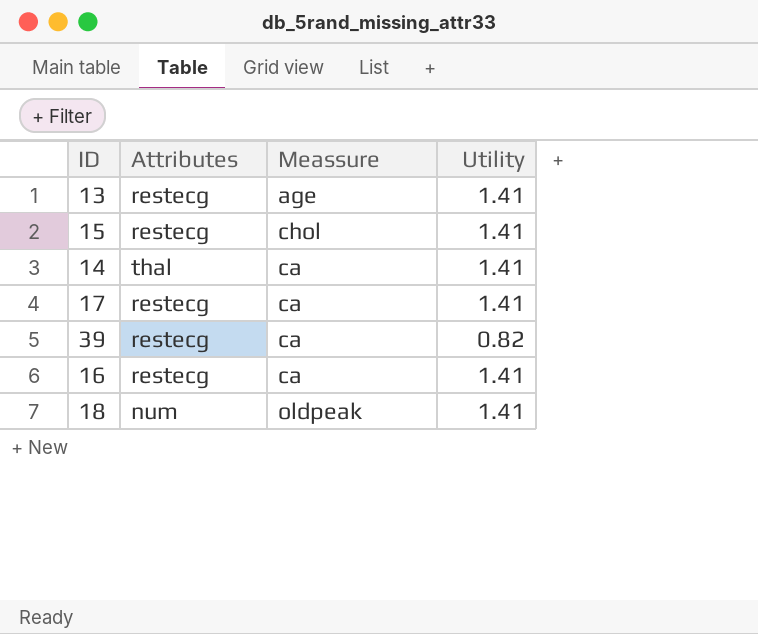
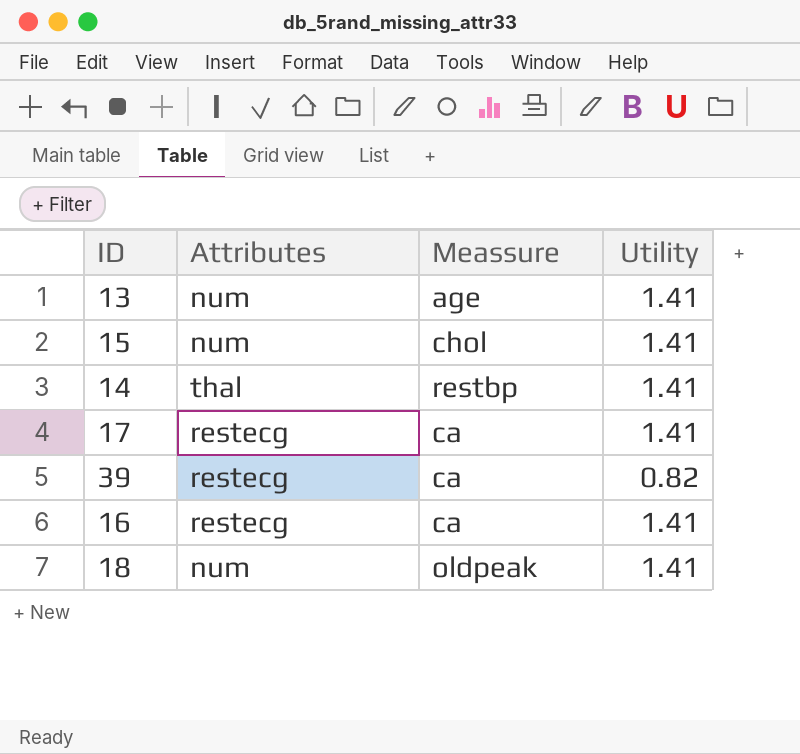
13 | Attributes: restecg -> num
15 | Attributes: restecg -> num
14 | Meassure: ca -> restbp

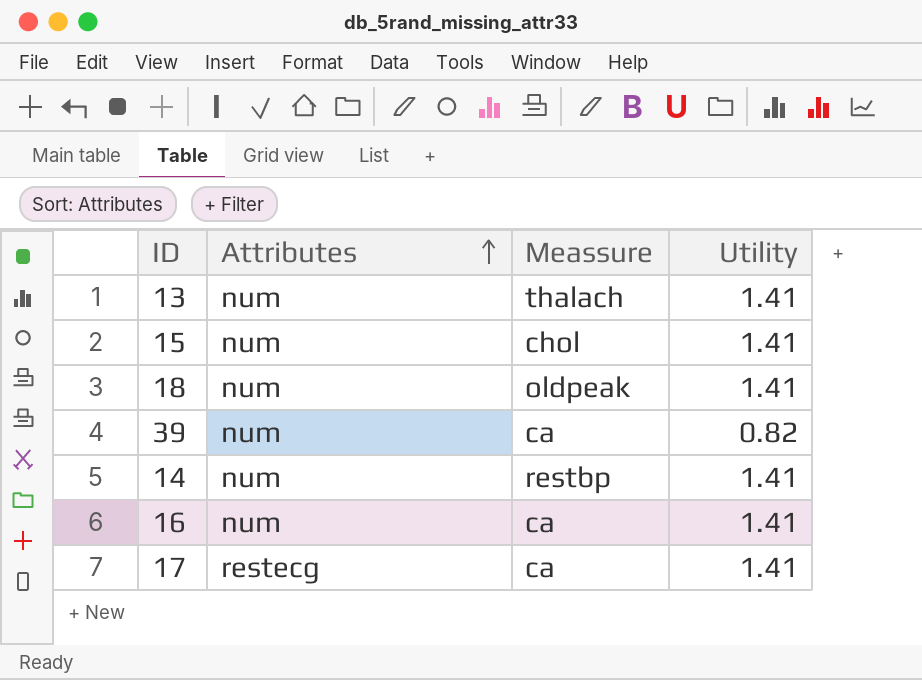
row order: none -> Attributes ascending
13 | Meassure: age -> thalach
39 | Attributes: restecg -> num
14 | Attributes: thal -> num
16 | Attributes: restecg -> num

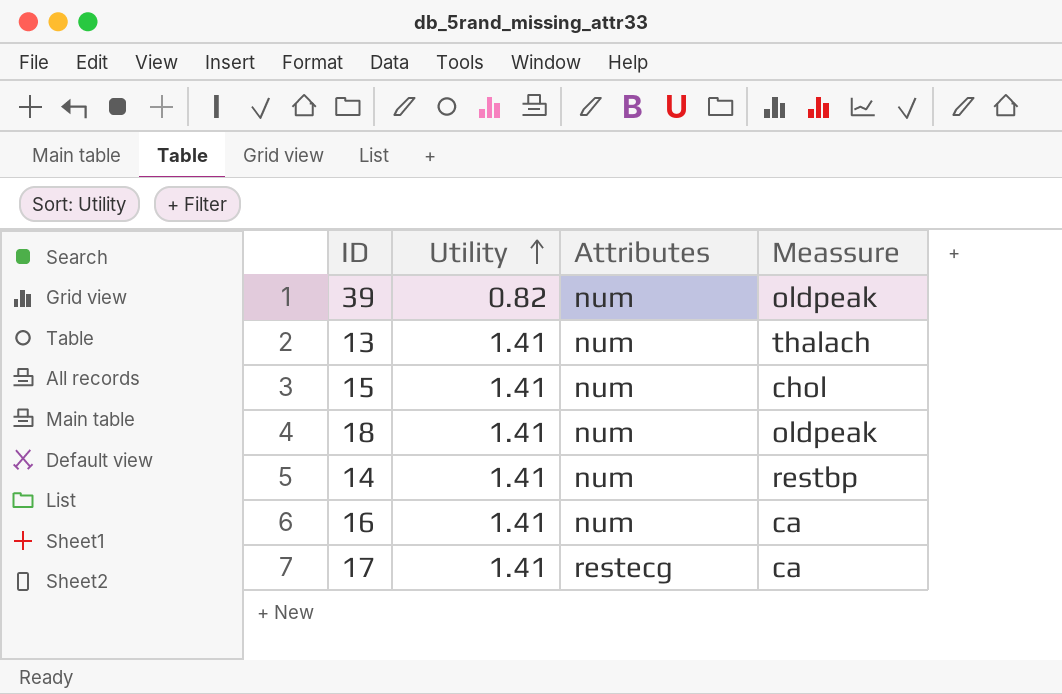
row order: Attributes ascending -> Utility ascending
column Utility | position: 4 -> 2
39 | Meassure: ca -> oldpeak

